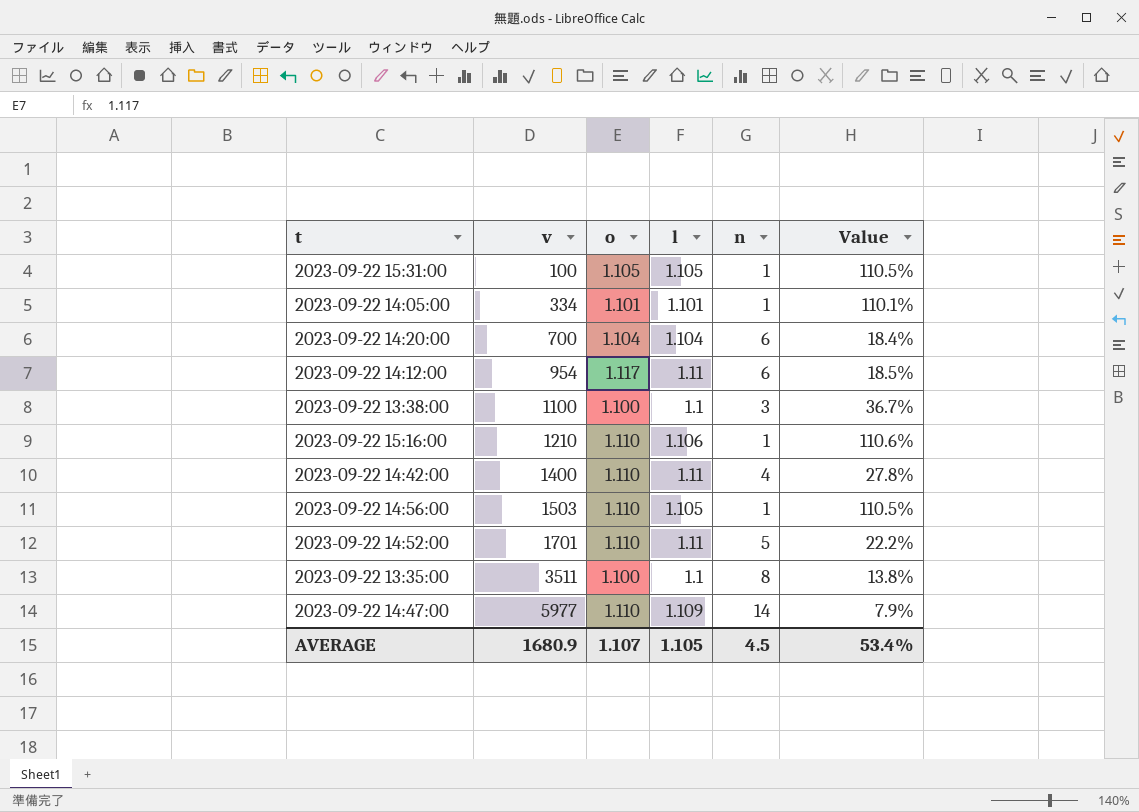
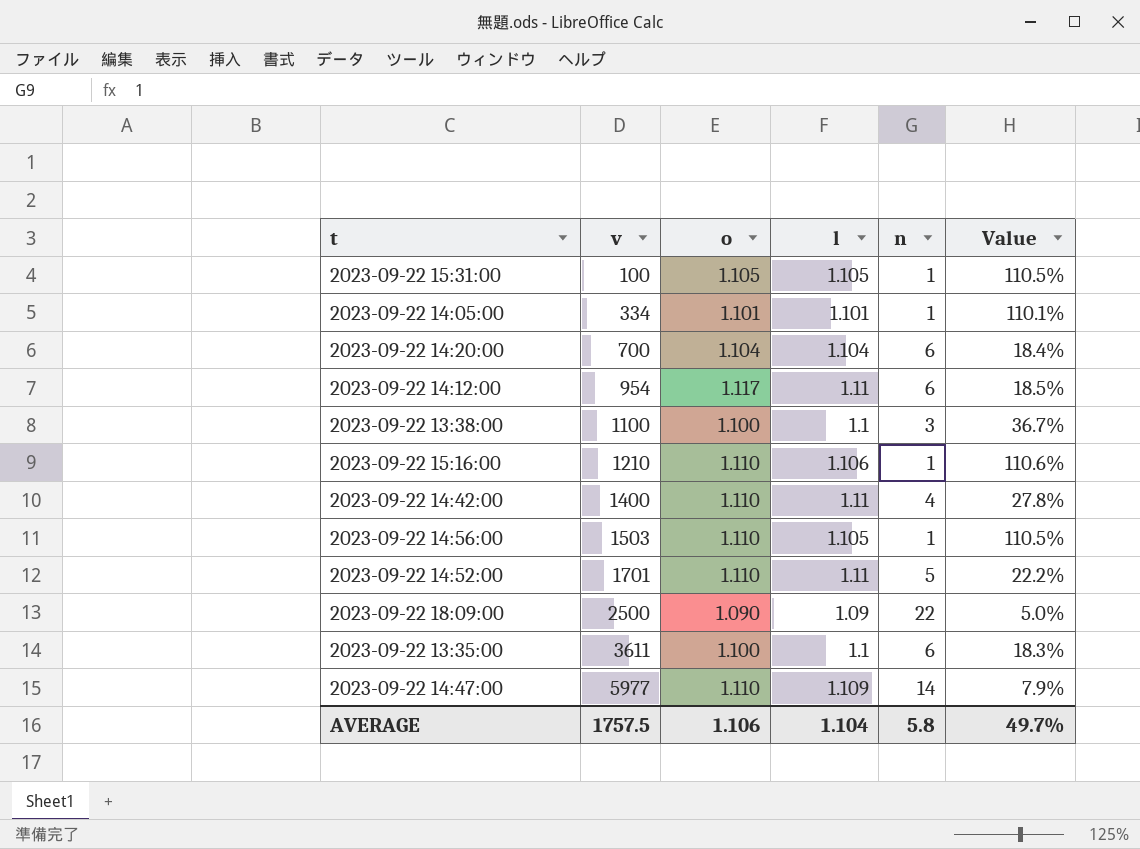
row 2023-09-22 18:09:00: none -> 2500 | 1.090 | 1.09 | 22 | 5.0%
2023-09-22 13:35:00 | v: 3511 -> 3611
2023-09-22 13:35:00 | n: 8 -> 6
2023-09-22 13:35:00 | Value: 13.8% -> 18.3%
AVERAGE | v: 1680.9 -> 1757.5
AVERAGE | o: 1.107 -> 1.106
AVERAGE | l: 1.105 -> 1.104
AVERAGE | n: 4.5 -> 5.8
AVERAGE | Value: 53.4% -> 49.7%

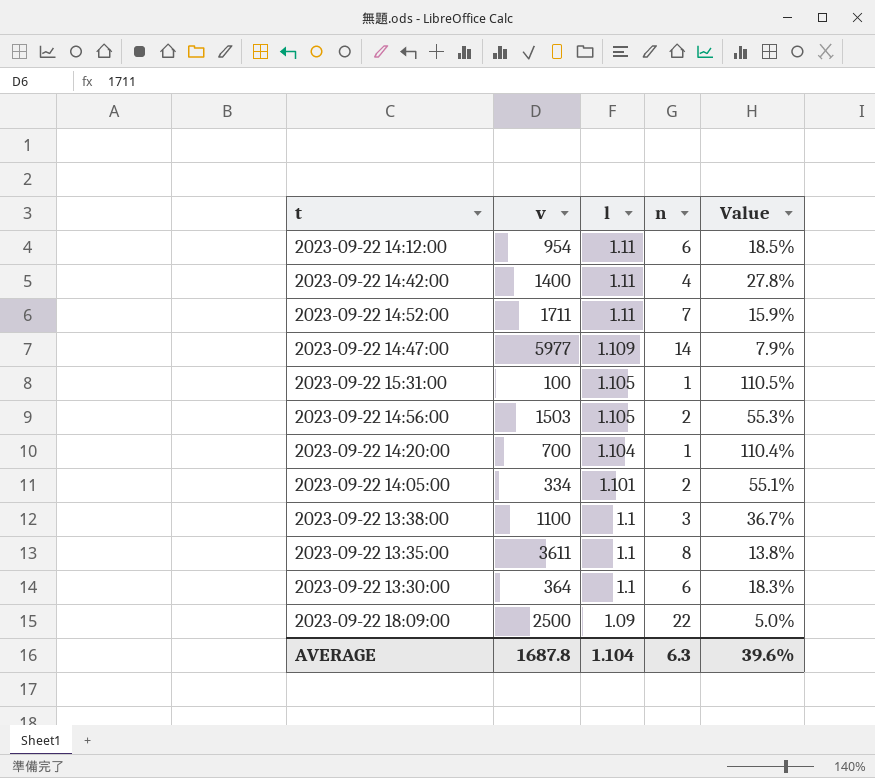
row order: v ascending -> l descending
column o | position: 3 -> none
row 2023-09-22 15:16:00: 1210 | 1.110 | 1.106 | 1 | 110.6% -> none
2023-09-22 14:52:00 | v: 1701 -> 1711
2023-09-22 14:52:00 | n: 5 -> 7
2023-09-22 14:52:00 | Value: 22.2% -> 15.9%
2023-09-22 14:56:00 | n: 1 -> 2
2023-09-22 14:56:00 | Value: 110.5% -> 55.3%
2023-09-22 14:20:00 | n: 6 -> 1
2023-09-22 14:20:00 | Value: 18.4% -> 110.4%
2023-09-22 14:05:00 | n: 1 -> 2
2023-09-22 14:05:00 | Value: 110.1% -> 55.1%
2023-09-22 13:35:00 | n: 6 -> 8
2023-09-22 13:35:00 | Value: 18.3% -> 13.8%
row 2023-09-22 13:30:00: none -> 364 | 1.1 | 6 | 18.3%
AVERAGE | v: 1757.5 -> 1687.8
AVERAGE | n: 5.8 -> 6.3
AVERAGE | Value: 49.7% -> 39.6%

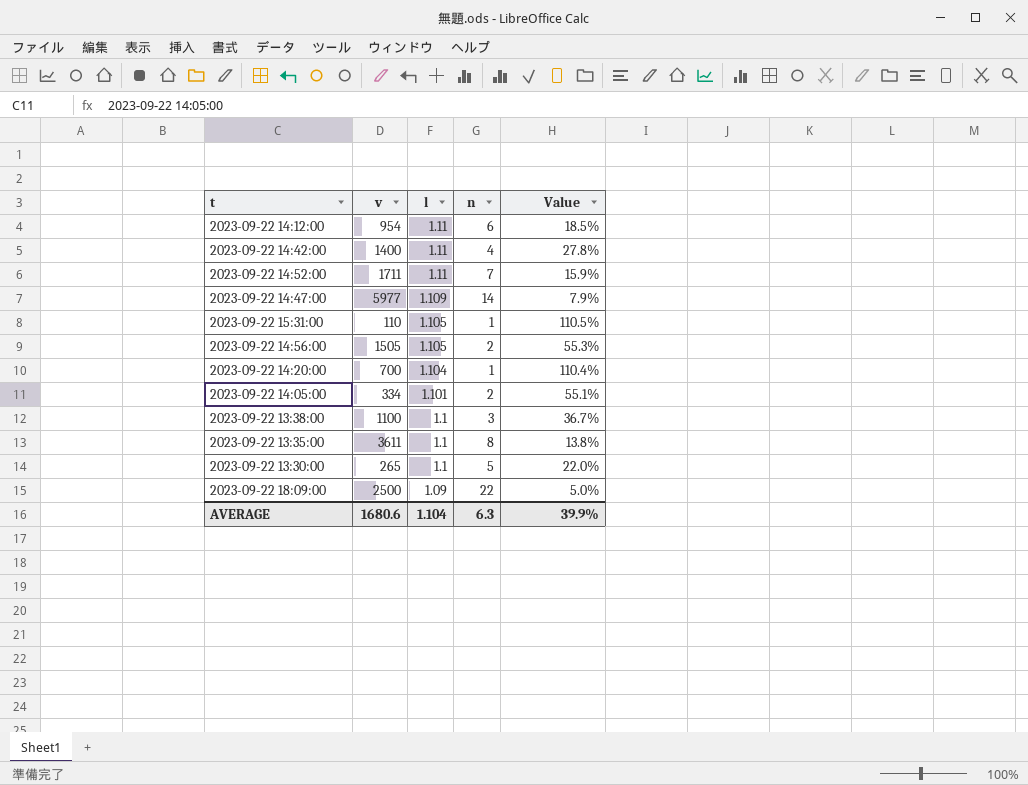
2023-09-22 15:31:00 | v: 100 -> 110
2023-09-22 14:56:00 | v: 1503 -> 1505
2023-09-22 13:30:00 | v: 364 -> 265
2023-09-22 13:30:00 | n: 6 -> 5
2023-09-22 13:30:00 | Value: 18.3% -> 22.0%
AVERAGE | v: 1687.8 -> 1680.6
AVERAGE | Value: 39.6% -> 39.9%

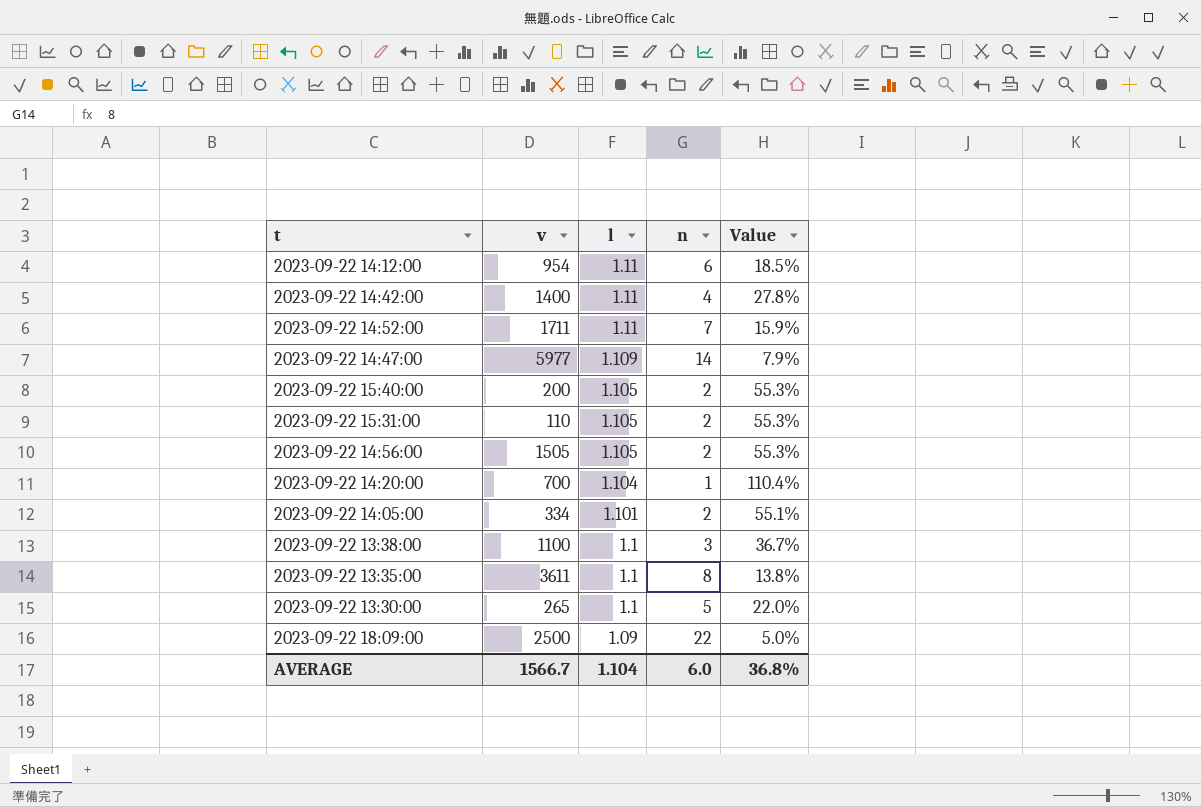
row 2023-09-22 15:40:00: none -> 200 | 1.105 | 2 | 55.3%
2023-09-22 15:31:00 | n: 1 -> 2
2023-09-22 15:31:00 | Value: 110.5% -> 55.3%
AVERAGE | v: 1680.6 -> 1566.7
AVERAGE | n: 6.3 -> 6.0
AVERAGE | Value: 39.9% -> 36.8%

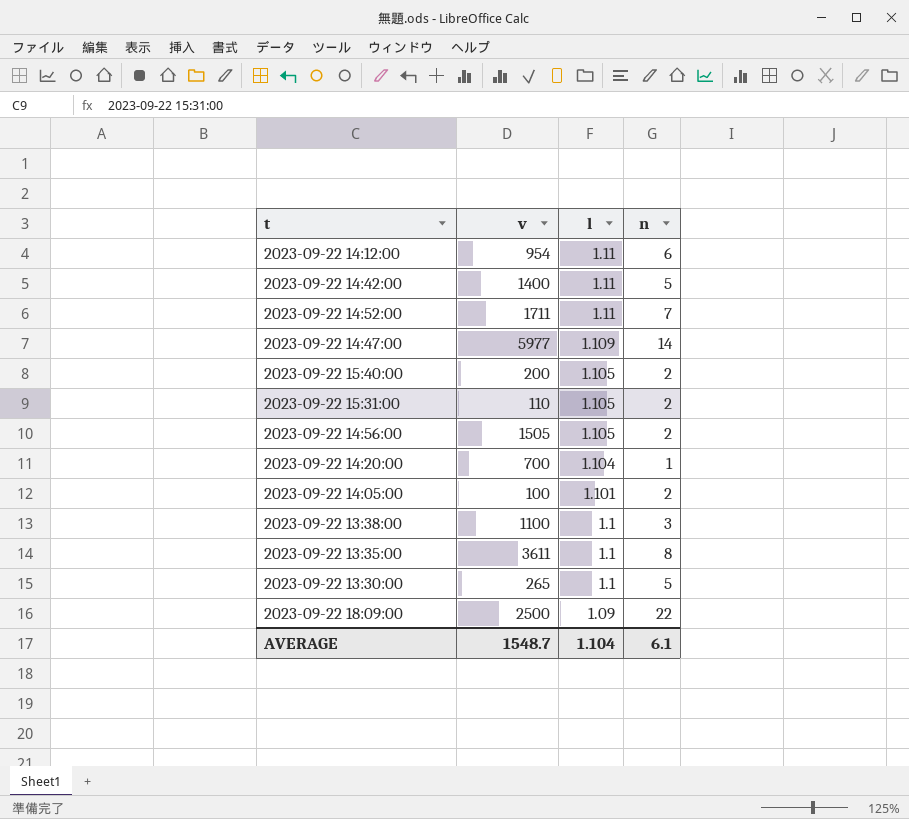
column Value | formula: [l] / [n] -> none
2023-09-22 14:42:00 | n: 4 -> 5
2023-09-22 14:05:00 | v: 334 -> 100
AVERAGE | v: 1566.7 -> 1548.7
AVERAGE | n: 6.0 -> 6.1

